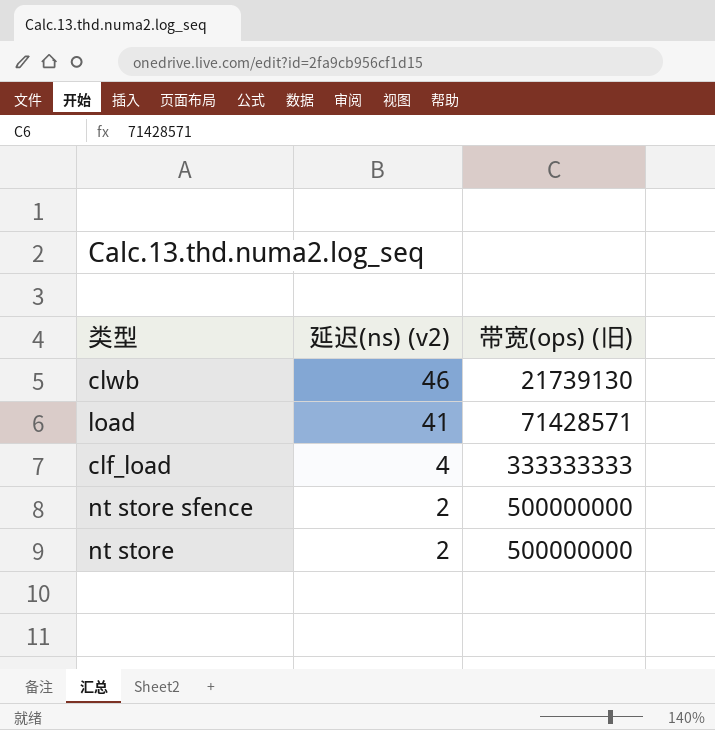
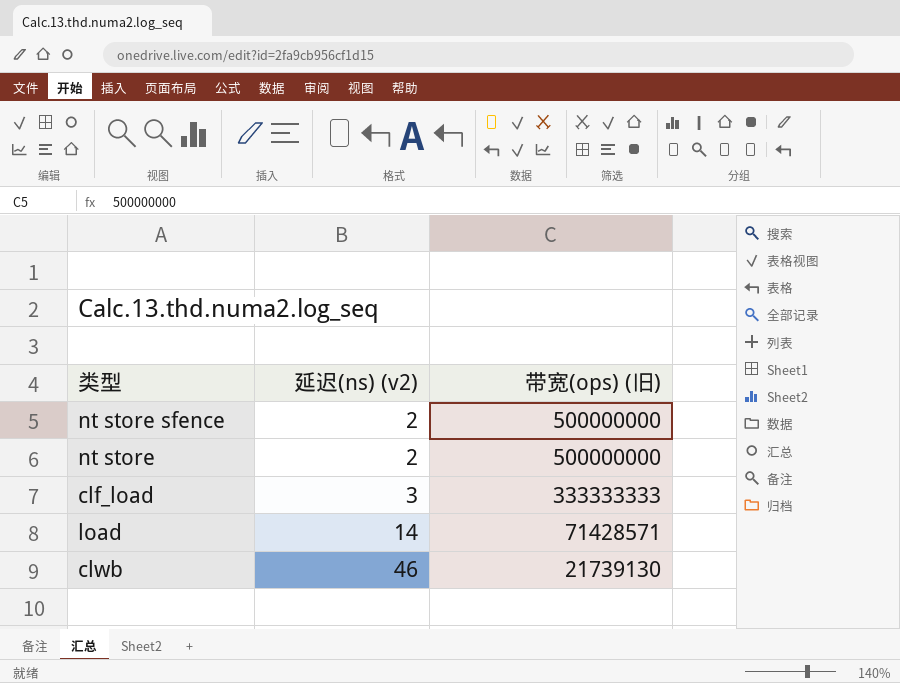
row order: 延迟(ns) (v2) descending -> 延迟(ns) (v2) ascending
clf_load | 延迟(ns) (v2): 4 -> 3
load | 延迟(ns) (v2): 41 -> 14

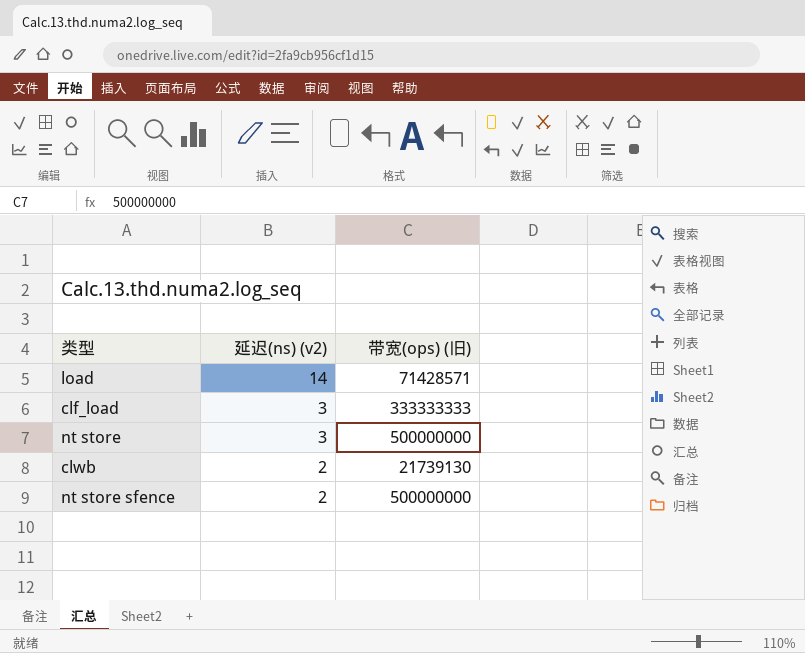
row order: 延迟(ns) (v2) ascending -> 延迟(ns) (v2) descending
nt store | 延迟(ns) (v2): 2 -> 3
clwb | 延迟(ns) (v2): 46 -> 2

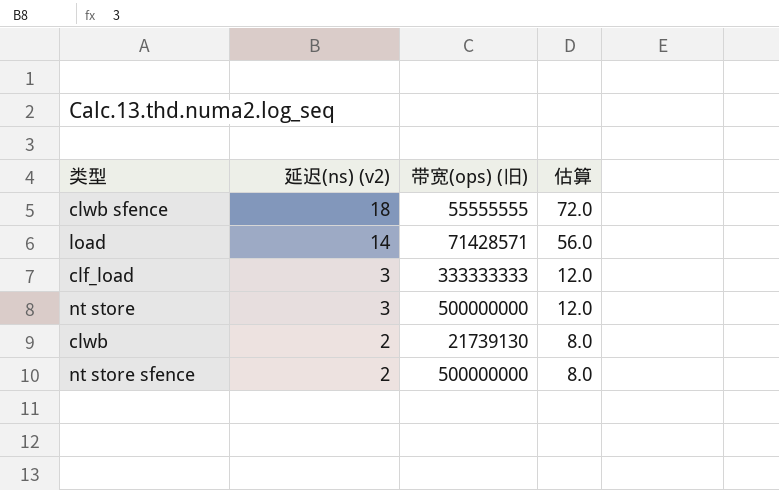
column 估算 | formula: none -> [延迟(ns) (v2)] * 4
row clwb sfence: none -> 18 | 55555555 | 72.0

